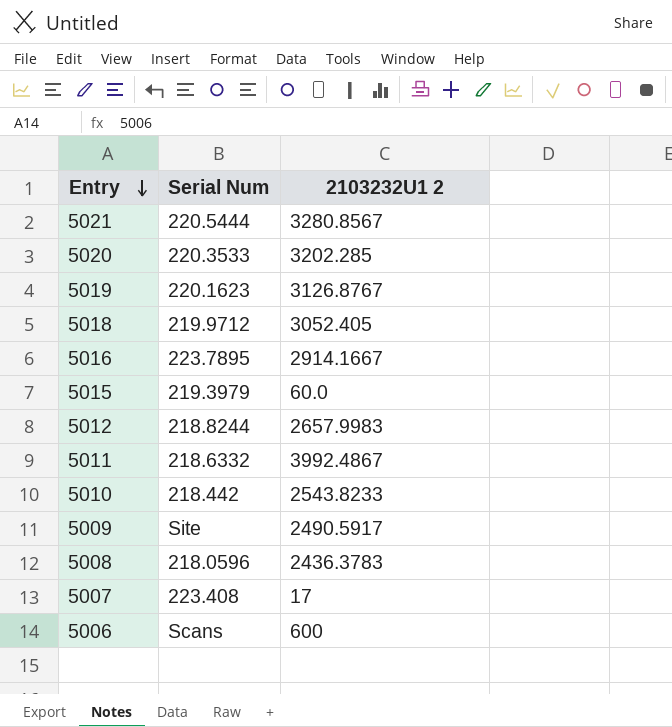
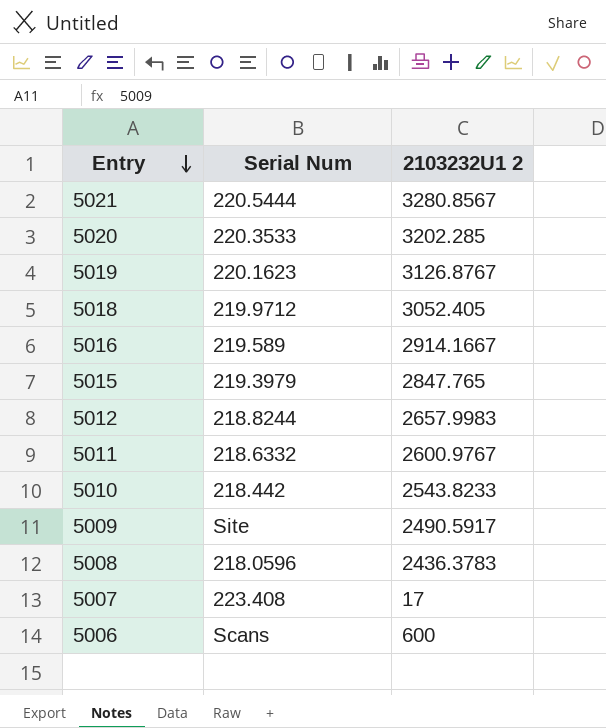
5016 | Serial Num: 223.7895 -> 219.589
5015 | 2103232U1 2: 60.0 -> 2847.765
5011 | 2103232U1 2: 3992.4867 -> 2600.9767

